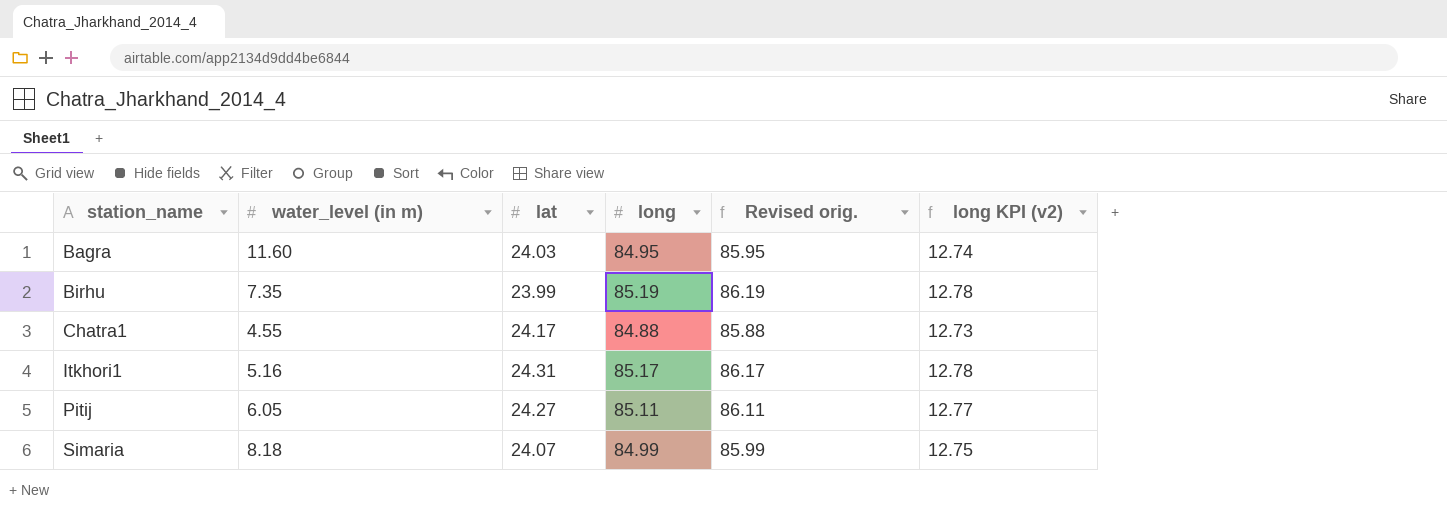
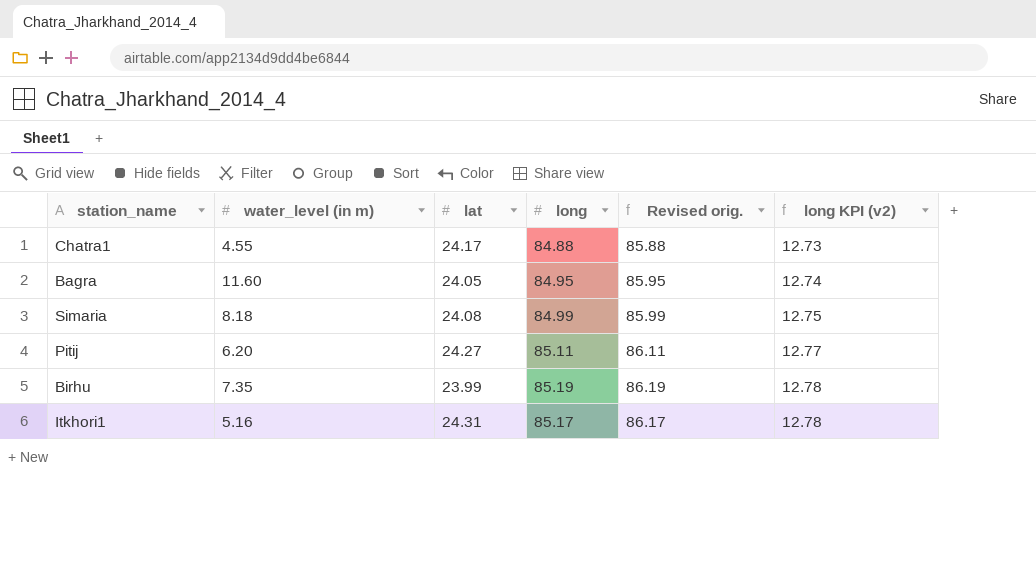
row order: station_name ascending -> long KPI (v2) ascending
Bagra | lat: 24.03 -> 24.05
Simaria | lat: 24.07 -> 24.08
Pitij | water_level (in m): 6.05 -> 6.20

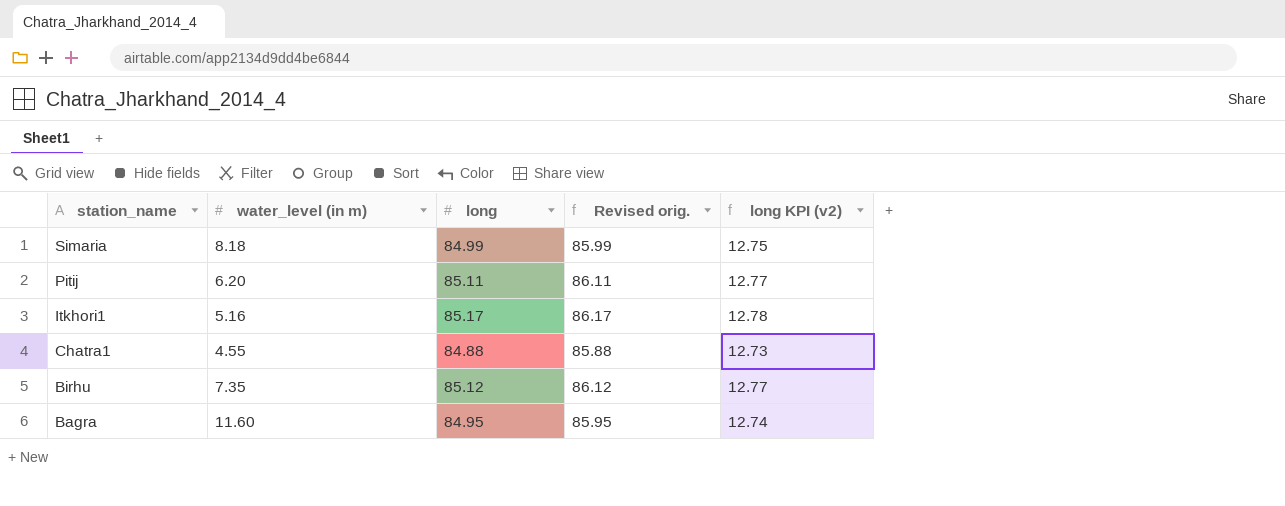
row order: long KPI (v2) ascending -> station_name descending
column lat | position: 3 -> none
Birhu | long: 85.19 -> 85.12
Birhu | Revised orig.: 86.19 -> 86.12
Birhu | long KPI (v2): 12.78 -> 12.77

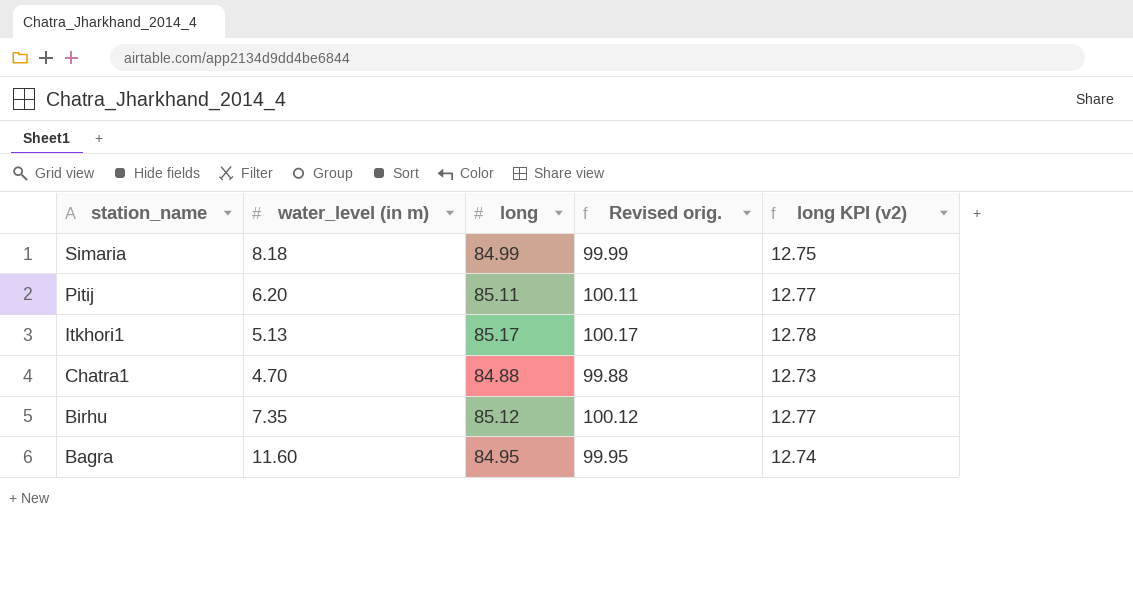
column Revised orig. | formula: [long] + 1 -> [long] + 15
Itkhori1 | water_level (in m): 5.16 -> 5.13
Chatra1 | water_level (in m): 4.55 -> 4.70

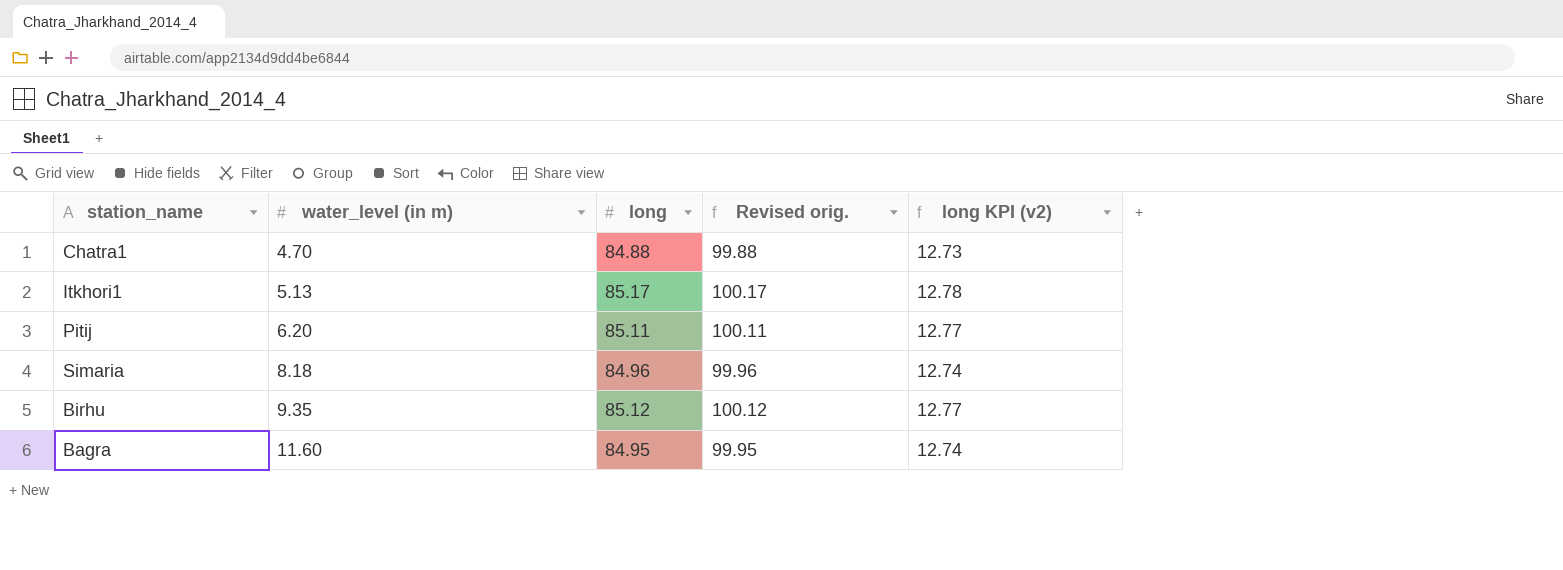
row order: station_name descending -> water_level (in m) ascending
Simaria | long: 84.99 -> 84.96
Simaria | Revised orig.: 99.99 -> 99.96
Simaria | long KPI (v2): 12.75 -> 12.74
Birhu | water_level (in m): 7.35 -> 9.35

